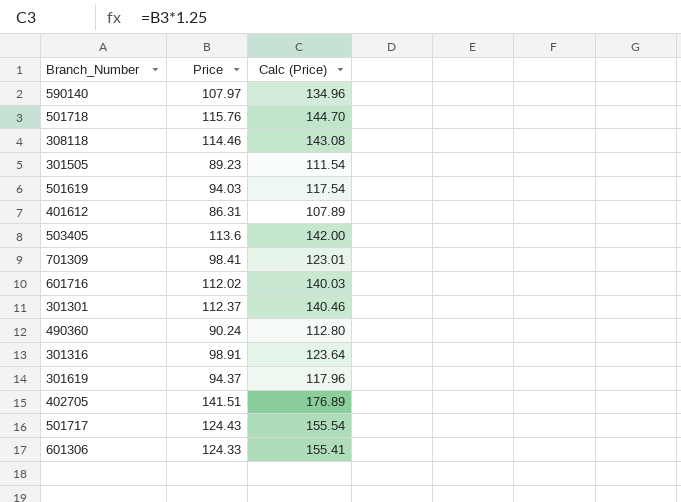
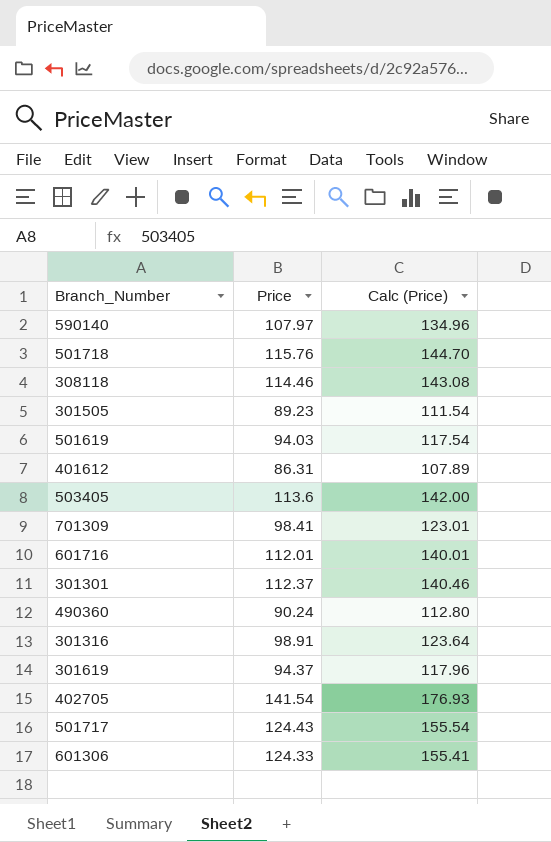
601716 | Price: 112.02 -> 112.01
601716 | Calc (Price): 140.03 -> 140.01
402705 | Price: 141.51 -> 141.54
402705 | Calc (Price): 176.89 -> 176.93

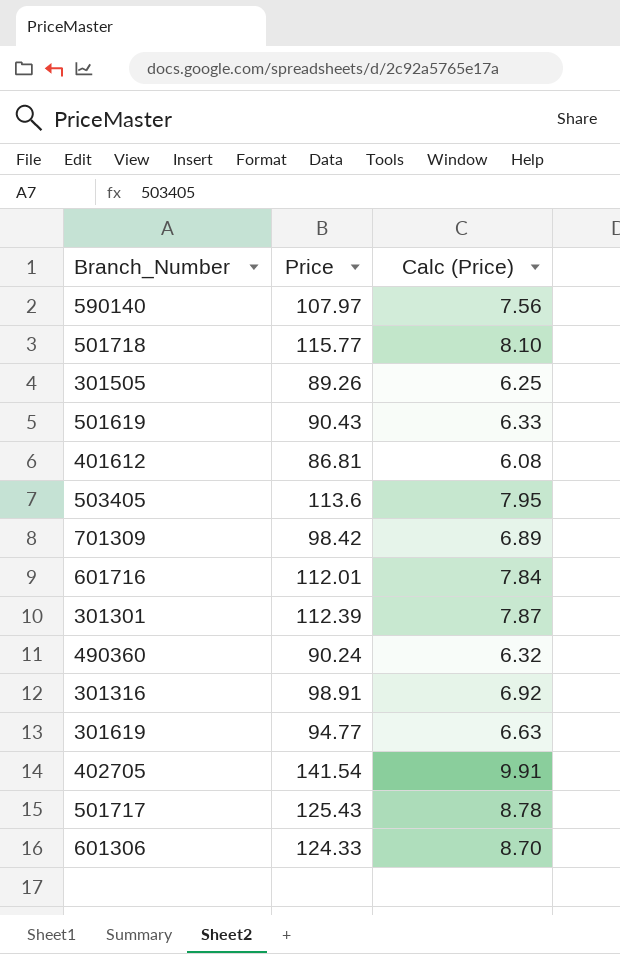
column Calc (Price) | formula: [Price] * 1.25 -> [Price] * 0.07
row 308118: 114.46 | 143.08 -> none
501718 | Price: 115.76 -> 115.77
301505 | Price: 89.23 -> 89.26
501619 | Price: 94.03 -> 90.43
401612 | Price: 86.31 -> 86.81
701309 | Price: 98.41 -> 98.42
301301 | Price: 112.37 -> 112.39
301619 | Price: 94.37 -> 94.77
501717 | Price: 124.43 -> 125.43

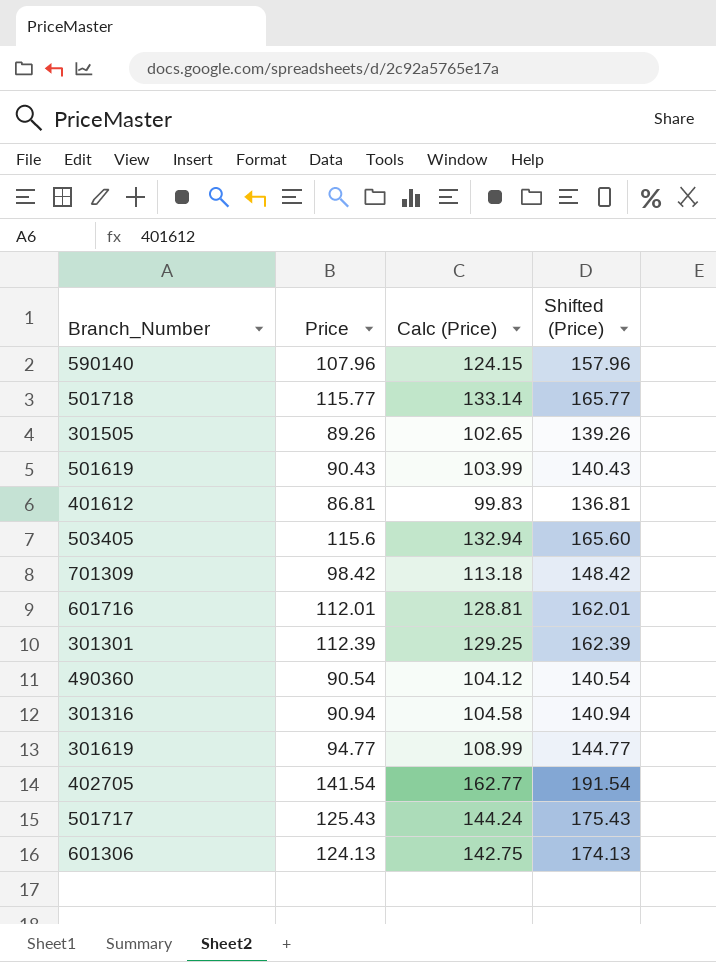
column Calc (Price) | formula: [Price] * 0.07 -> [Price] * 1.15
column Shifted (Price) | formula: none -> [Price] + 50
590140 | Price: 107.97 -> 107.96
503405 | Price: 113.6 -> 115.6
490360 | Price: 90.24 -> 90.54
301316 | Price: 98.91 -> 90.94
601306 | Price: 124.33 -> 124.13

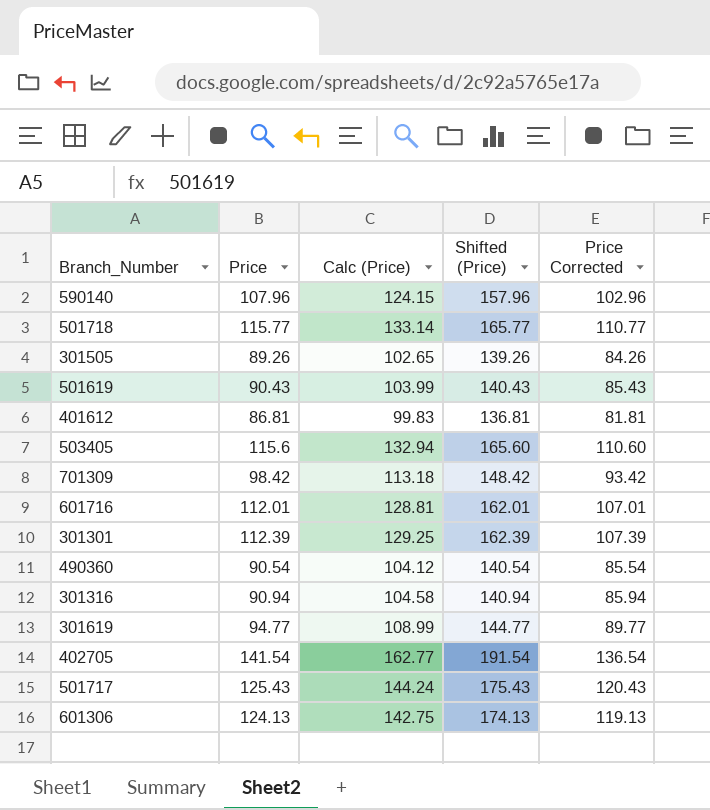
column Price Corrected | formula: none -> [Price] - 5

